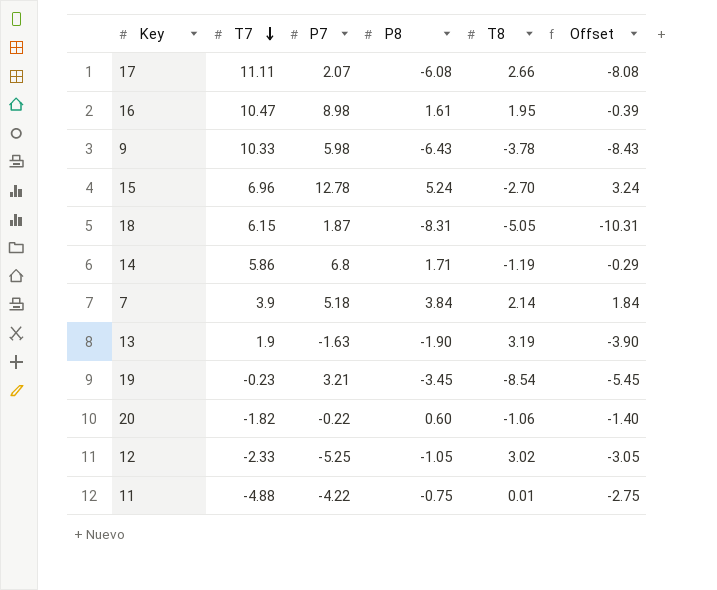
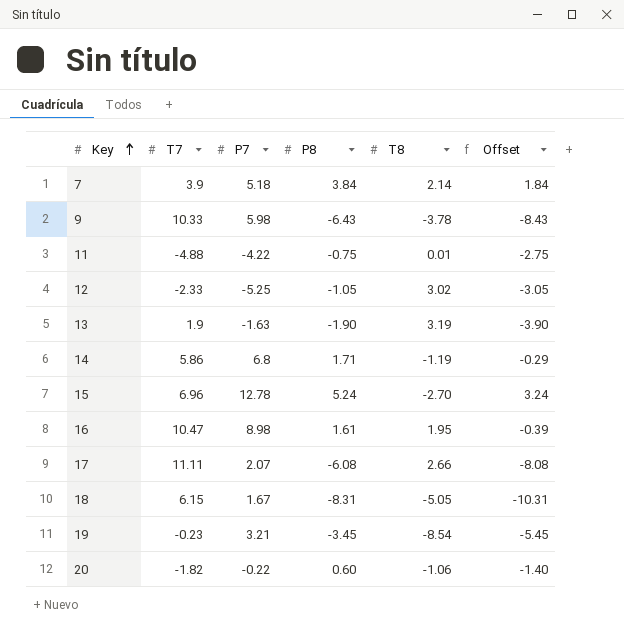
row order: T7 descending -> Key ascending
18 | P7: 1.87 -> 1.67

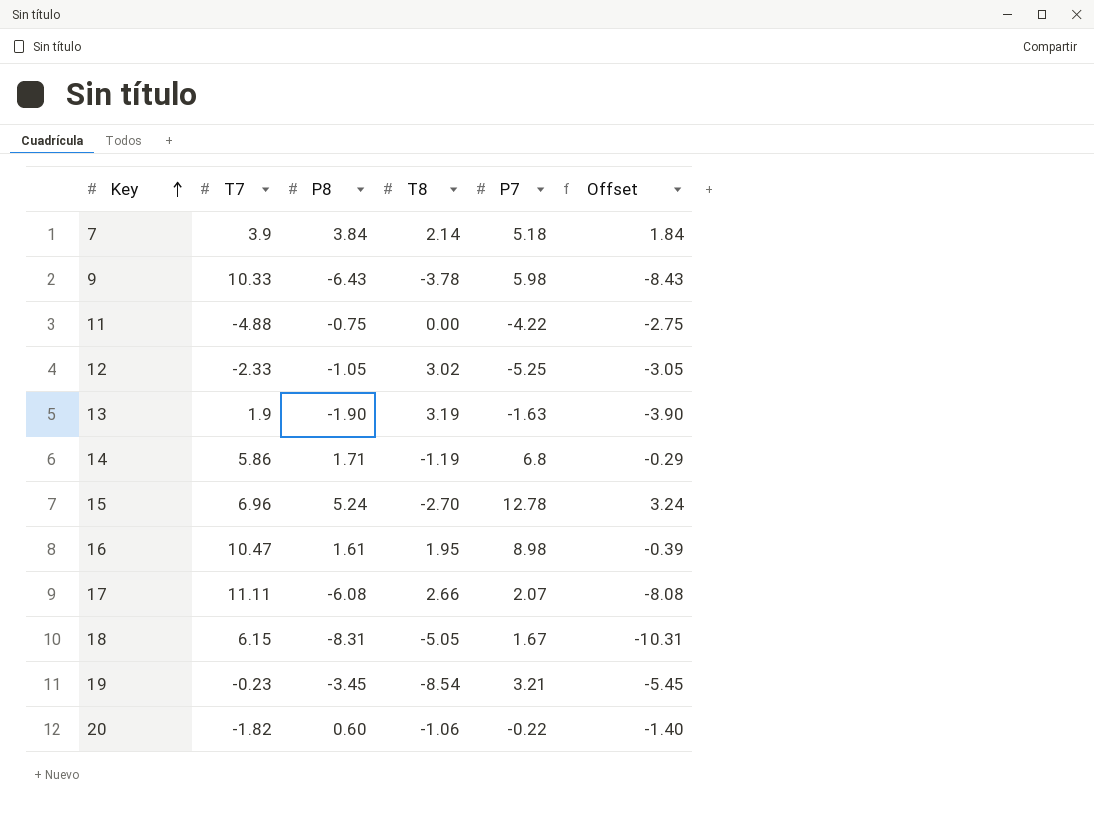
column P7 | position: 3 -> 5
11 | T8: 0.01 -> 0.00

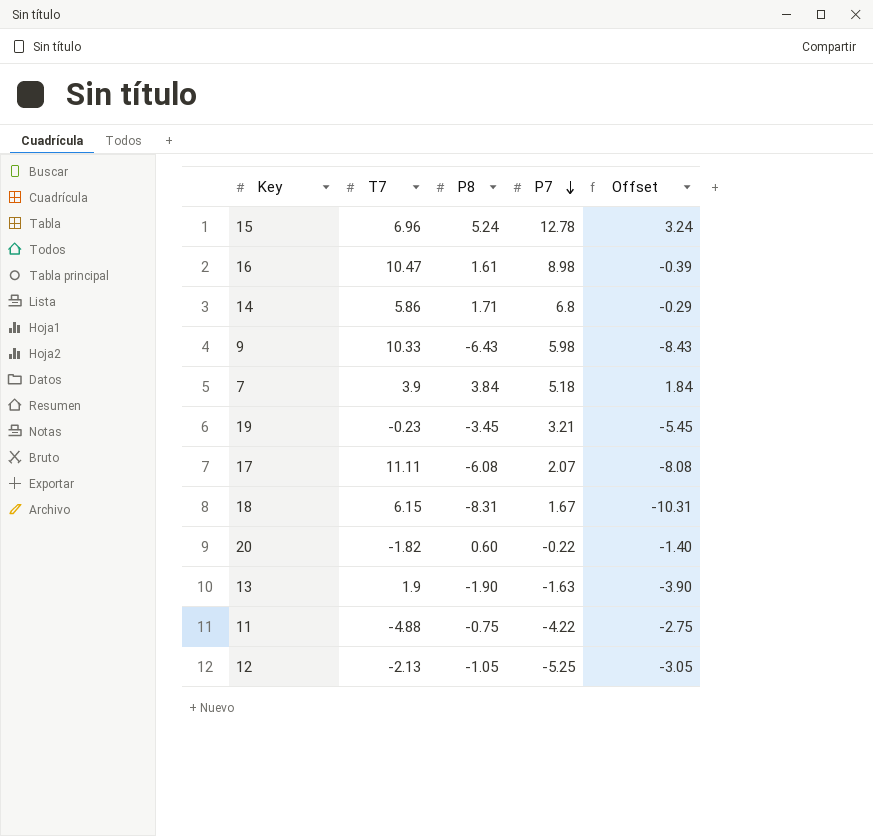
row order: Key ascending -> P7 descending
column T8 | position: 4 -> none
12 | T7: -2.33 -> -2.13

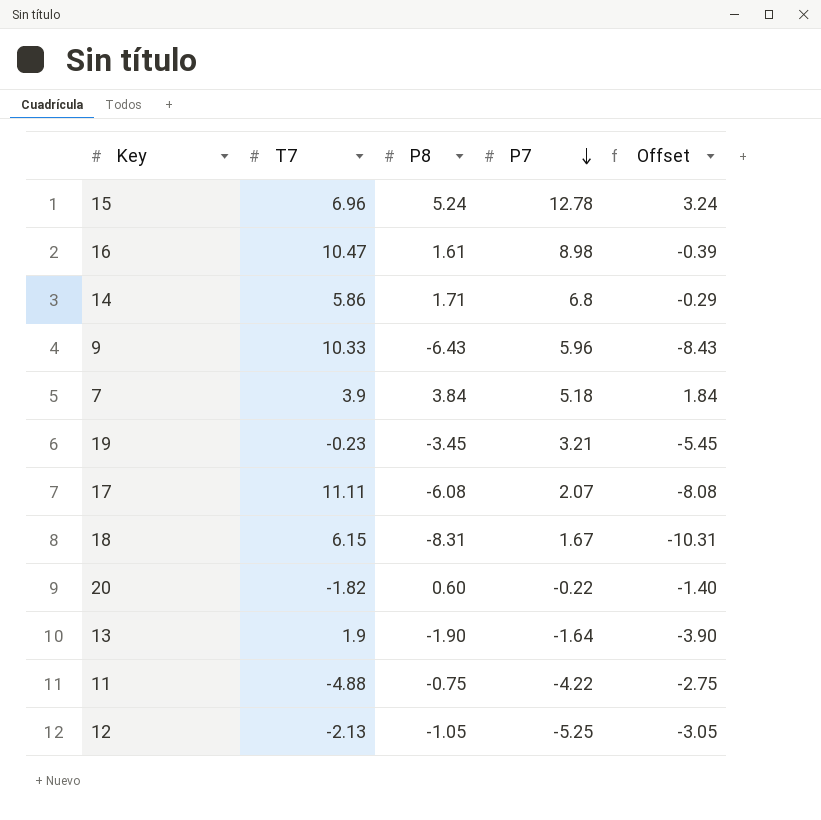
9 | P7: 5.98 -> 5.96
13 | P7: -1.63 -> -1.64

